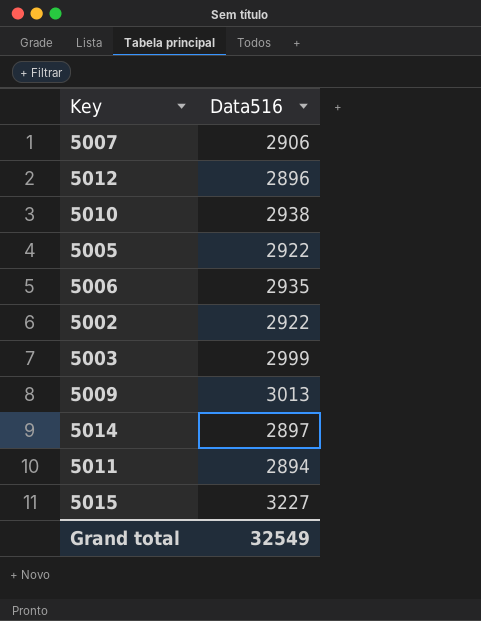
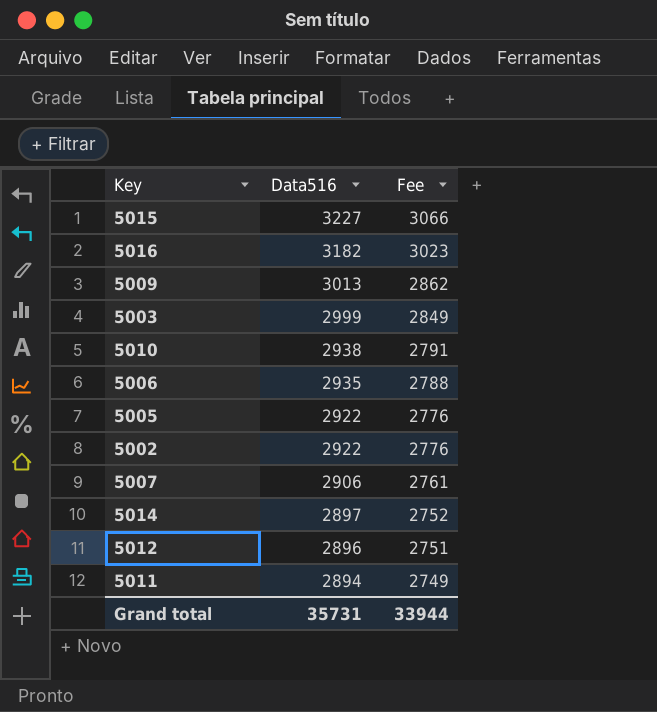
row order: none -> Data516 descending
column Fee | formula: none -> [Data516] * 0.95
row 5016: none -> 3182 | 3023
Grand total | Data516: 32549 -> 35731

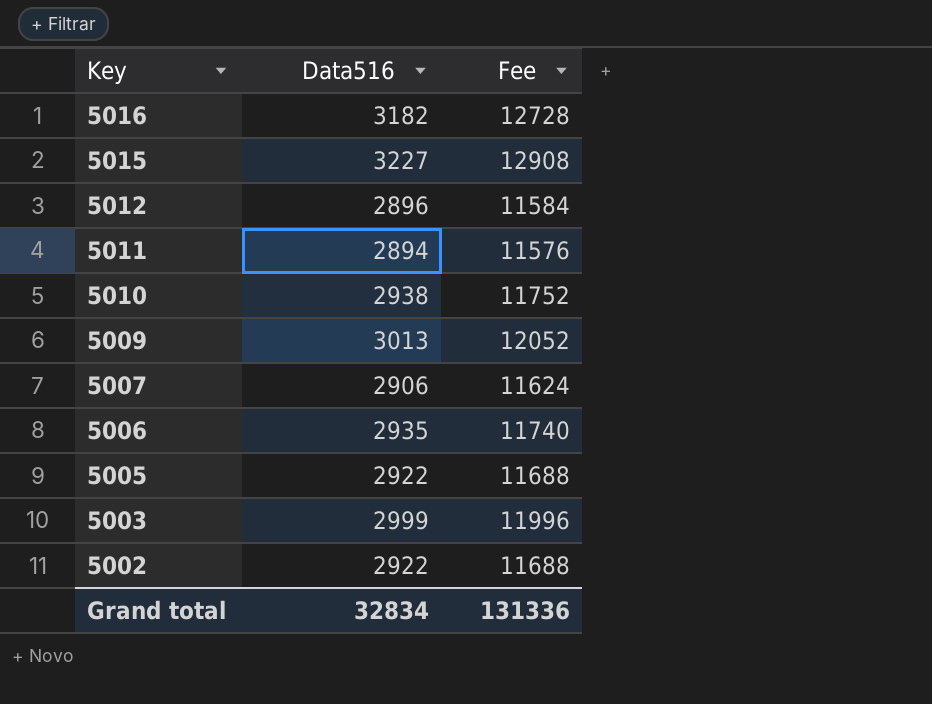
row order: Data516 descending -> Key descending
column Fee | formula: [Data516] * 0.95 -> [Data516] * 4
row 5014: 2897 | 2752 -> none
Grand total | Data516: 35731 -> 32834
Grand total | Fee: 33944 -> 131336

